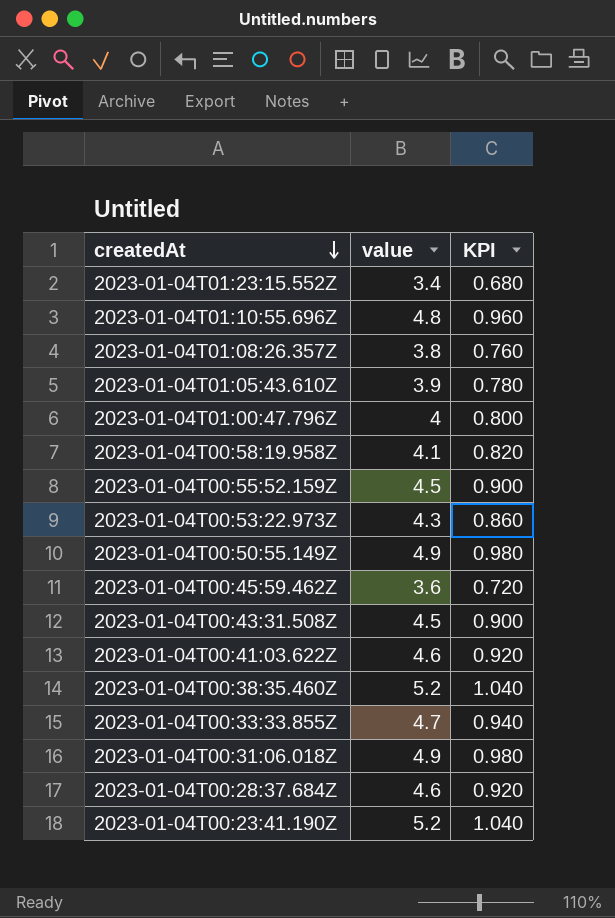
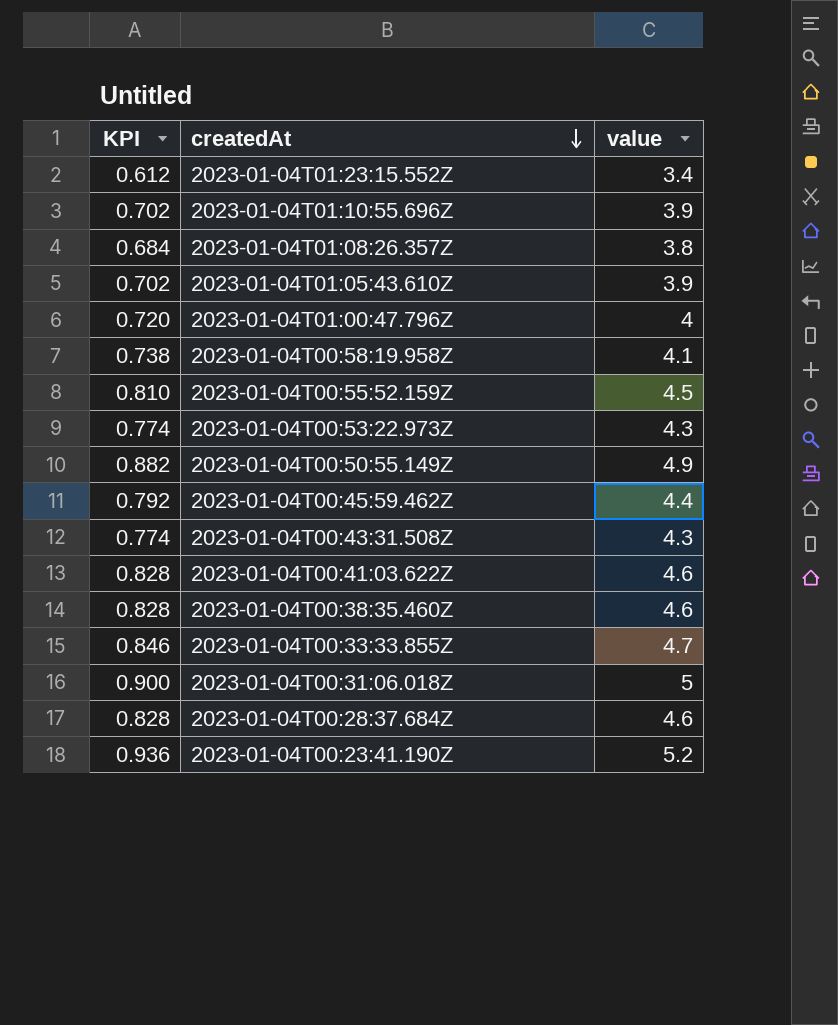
column KPI | formula: [value] * 0.2 -> [value] * 0.18
column KPI | position: 3 -> 1
2023-01-04T01:10:55.696Z | value: 4.8 -> 3.9
2023-01-04T00:45:59.462Z | value: 3.6 -> 4.4
2023-01-04T00:43:31.508Z | value: 4.5 -> 4.3
2023-01-04T00:38:35.460Z | value: 5.2 -> 4.6
2023-01-04T00:31:06.018Z | value: 4.9 -> 5

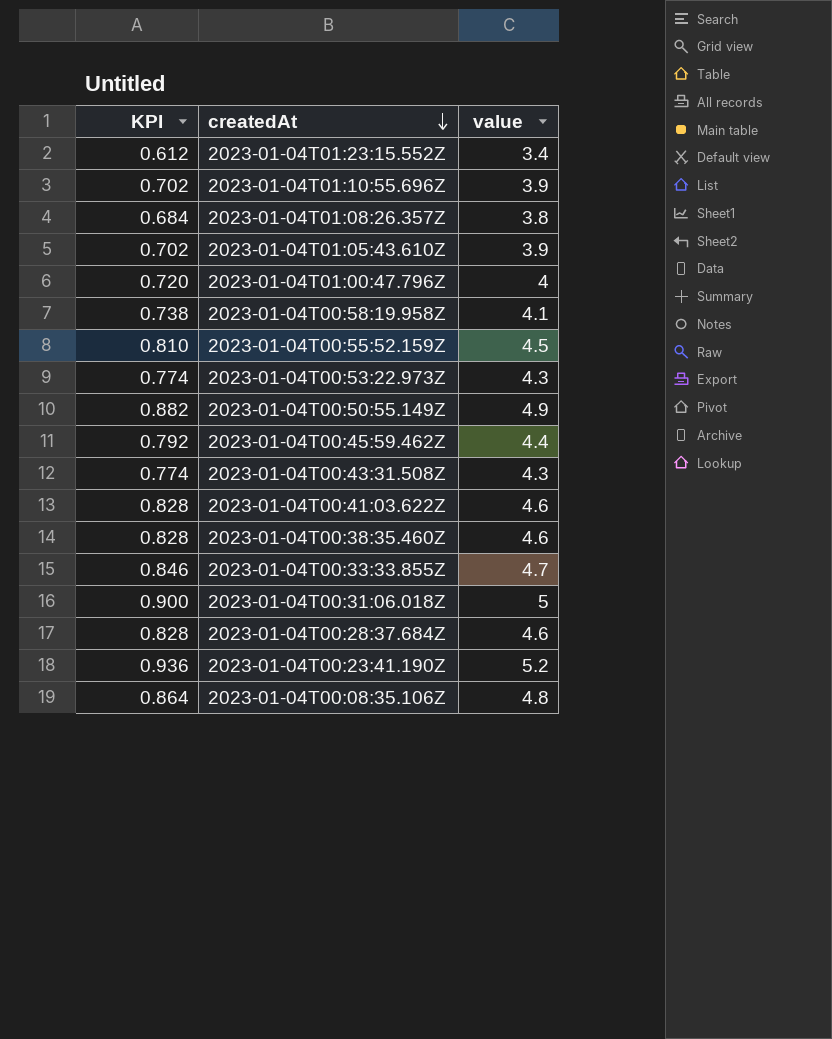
row 2023-01-04T00:08:35.106Z: none -> 0.864 | 4.8

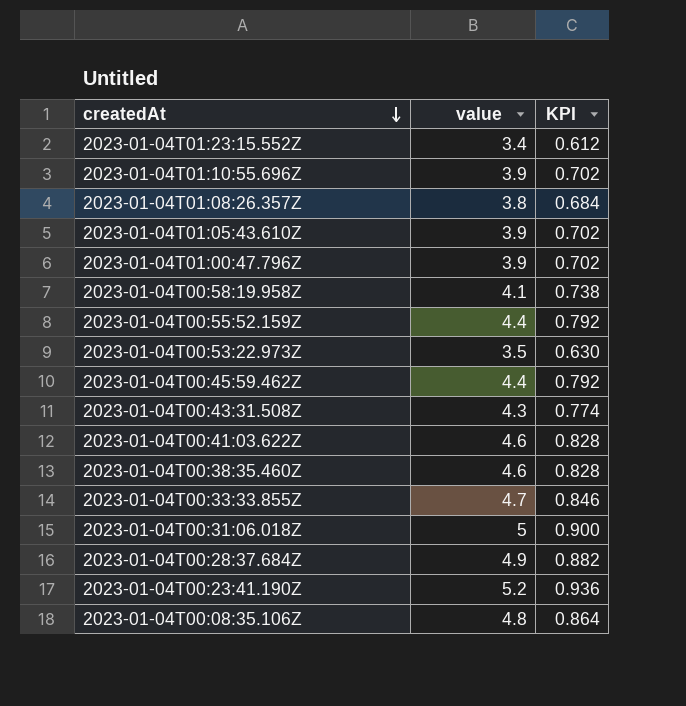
column KPI | position: 1 -> 3
row 2023-01-04T00:50:55.149Z: 0.882 | 4.9 -> none
2023-01-04T01:00:47.796Z | value: 4 -> 3.9
2023-01-04T01:00:47.796Z | KPI: 0.720 -> 0.702
2023-01-04T00:55:52.159Z | value: 4.5 -> 4.4
2023-01-04T00:55:52.159Z | KPI: 0.810 -> 0.792
2023-01-04T00:53:22.973Z | value: 4.3 -> 3.5
2023-01-04T00:53:22.973Z | KPI: 0.774 -> 0.630
2023-01-04T00:28:37.684Z | value: 4.6 -> 4.9
2023-01-04T00:28:37.684Z | KPI: 0.828 -> 0.882

